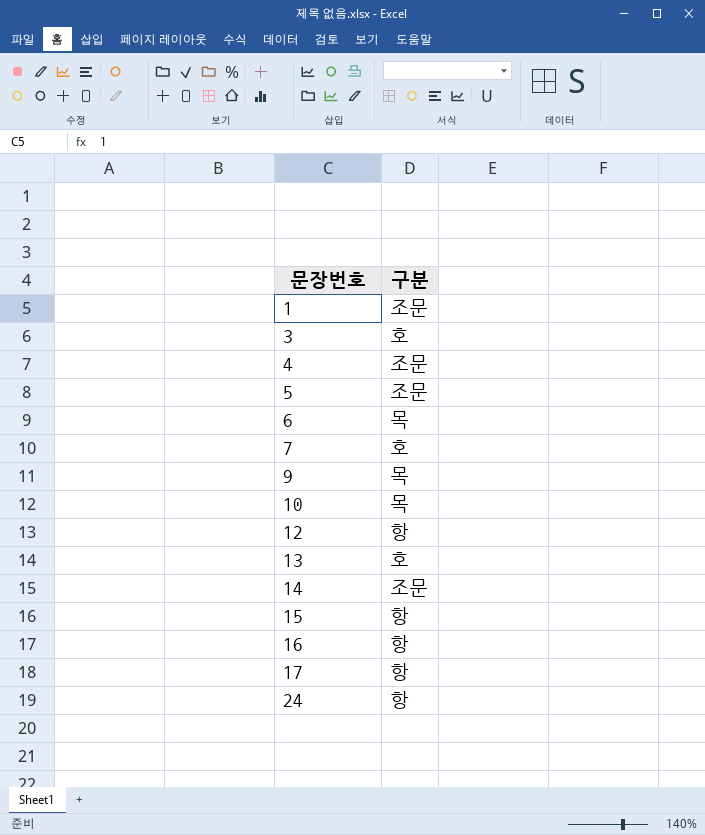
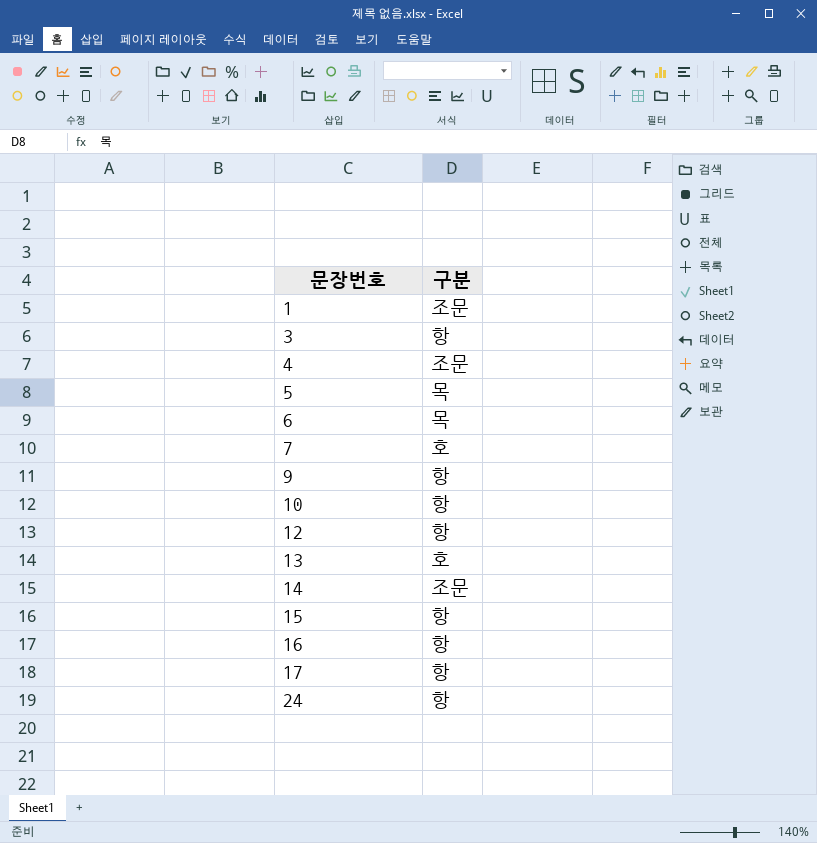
3 | 구분: 호 -> 항
5 | 구분: 조문 -> 목
9 | 구분: 목 -> 항
10 | 구분: 목 -> 항

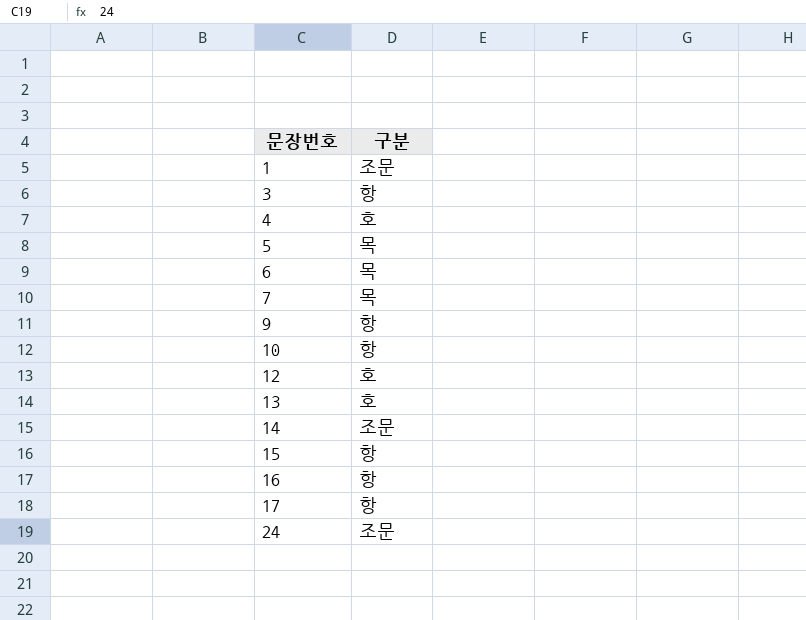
4 | 구분: 조문 -> 호
7 | 구분: 호 -> 목
12 | 구분: 항 -> 호
24 | 구분: 항 -> 조문

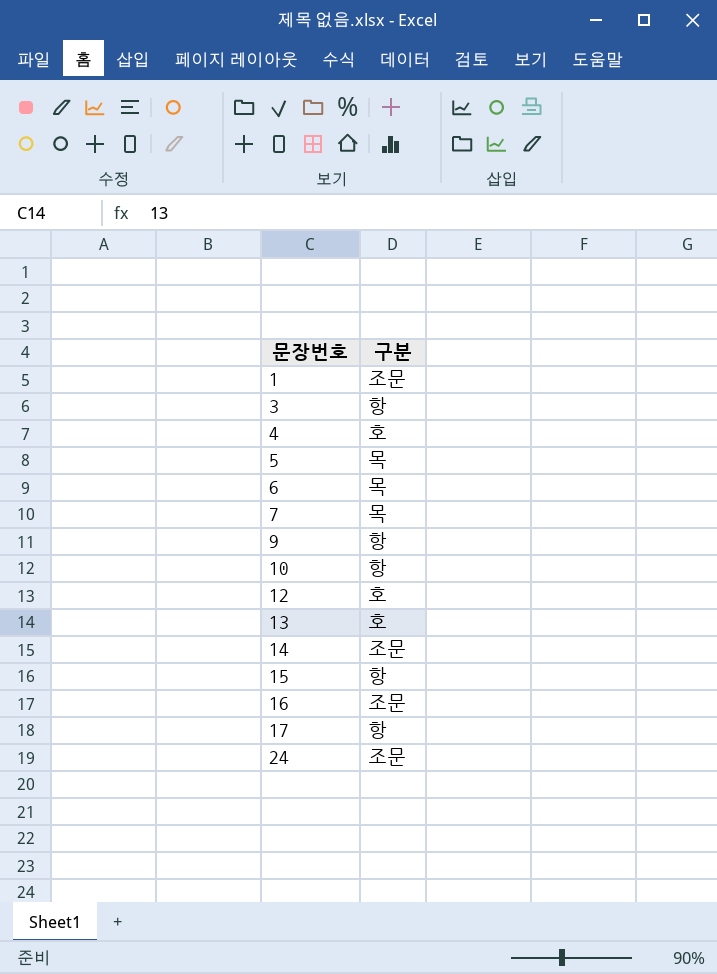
16 | 구분: 항 -> 조문

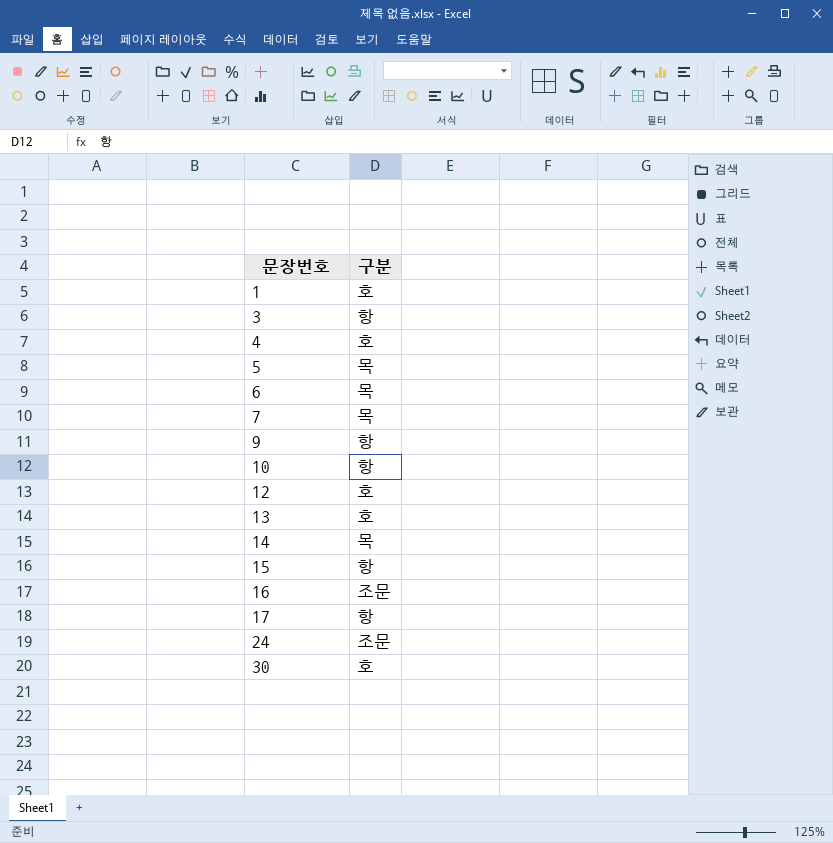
1 | 구분: 조문 -> 호
14 | 구분: 조문 -> 목
row 30: none -> 호

